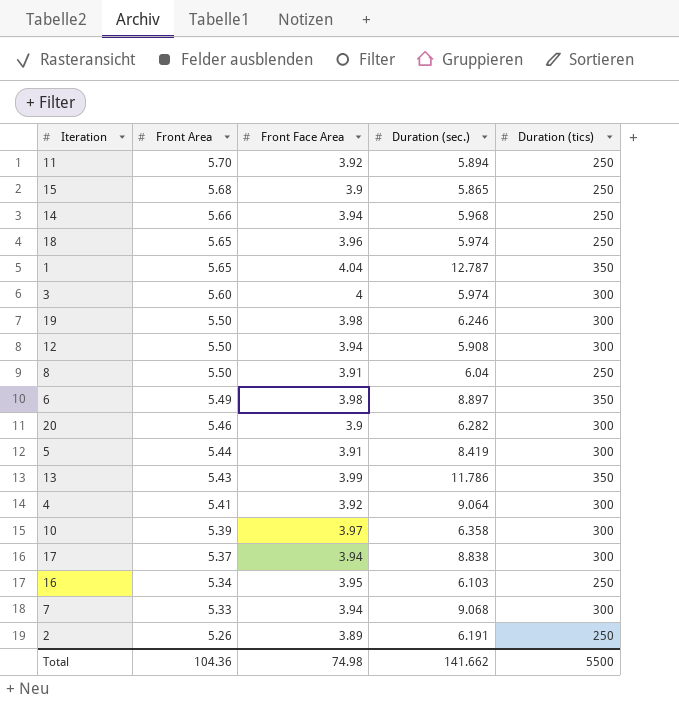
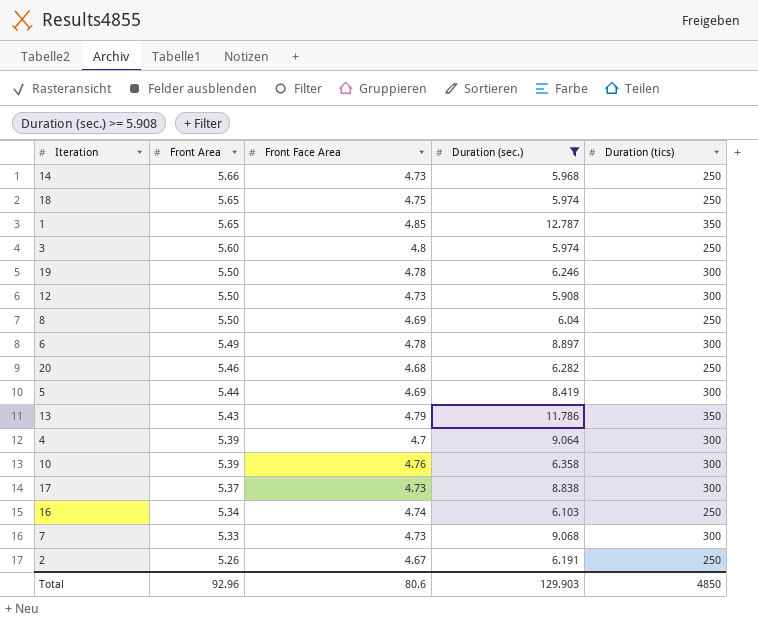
filter: none -> Duration (sec.) >= 5.908
14 | Front Face Area: 3.94 -> 4.73
18 | Front Face Area: 3.96 -> 4.75
1 | Front Face Area: 4.04 -> 4.85
3 | Front Face Area: 4 -> 4.8
3 | Duration (tics): 300 -> 250
19 | Front Face Area: 3.98 -> 4.78
12 | Front Face Area: 3.94 -> 4.73
8 | Front Face Area: 3.91 -> 4.69
6 | Front Face Area: 3.98 -> 4.78
6 | Duration (tics): 350 -> 300
20 | Front Face Area: 3.9 -> 4.68
20 | Duration (tics): 300 -> 250
5 | Front Face Area: 3.91 -> 4.69
13 | Front Face Area: 3.99 -> 4.79
4 | Front Area: 5.41 -> 5.39
4 | Front Face Area: 3.92 -> 4.7
10 | Front Face Area: 3.97 -> 4.76
17 | Front Face Area: 3.94 -> 4.73
16 | Front Face Area: 3.95 -> 4.74
7 | Front Face Area: 3.94 -> 4.73
2 | Front Face Area: 3.89 -> 4.67
Total | Front Area: 104.36 -> 92.96
Total | Front Face Area: 74.98 -> 80.6
Total | Duration (sec.): 141.662 -> 129.903
Total | Duration (tics): 5500 -> 4850

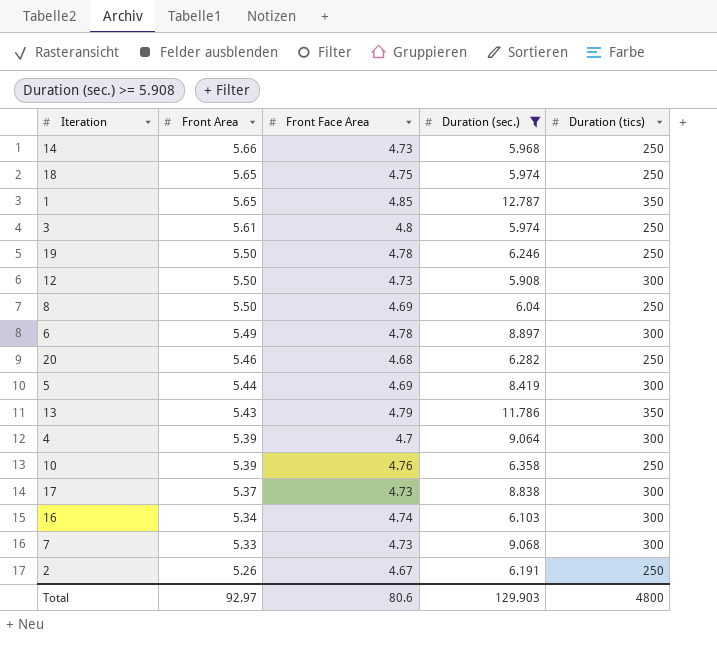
3 | Front Area: 5.60 -> 5.61
19 | Duration (tics): 300 -> 250
10 | Duration (tics): 300 -> 250
16 | Duration (tics): 250 -> 300
Total | Front Area: 92.96 -> 92.97
Total | Duration (tics): 4850 -> 4800

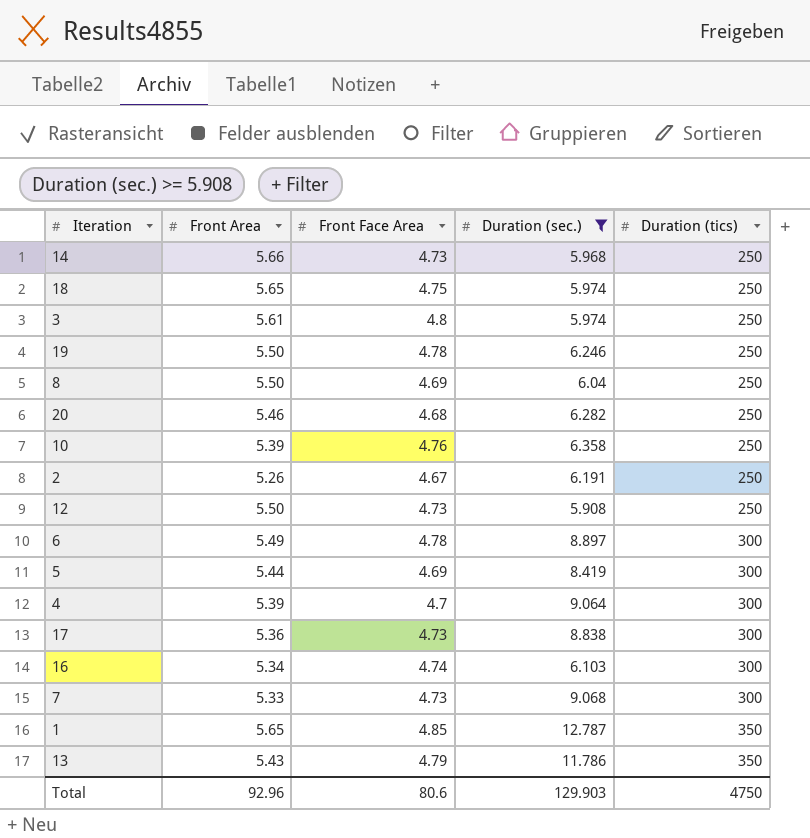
row order: Front Area descending -> Duration (tics) ascending
12 | Duration (tics): 300 -> 250
17 | Front Area: 5.37 -> 5.36
Total | Front Area: 92.97 -> 92.96
Total | Duration (tics): 4800 -> 4750

